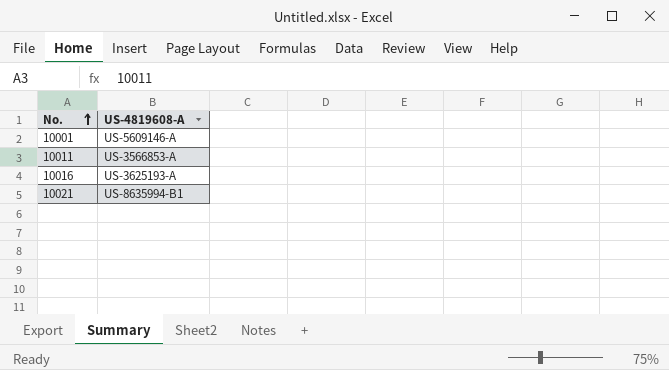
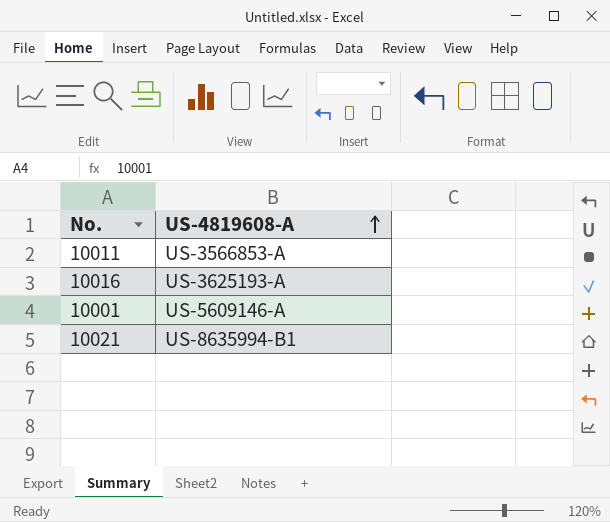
row order: No. ascending -> US-4819608-A ascending

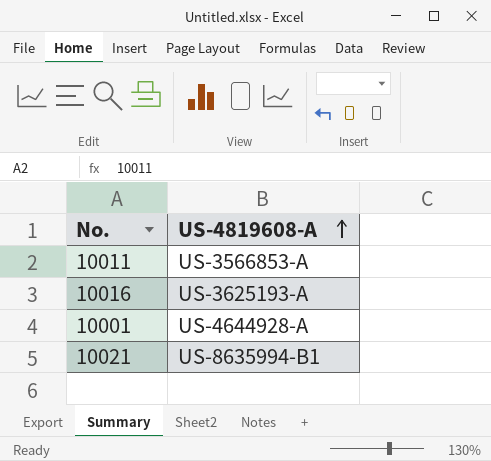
10001 | US-4819608-A: US-5609146-A -> US-4644928-A

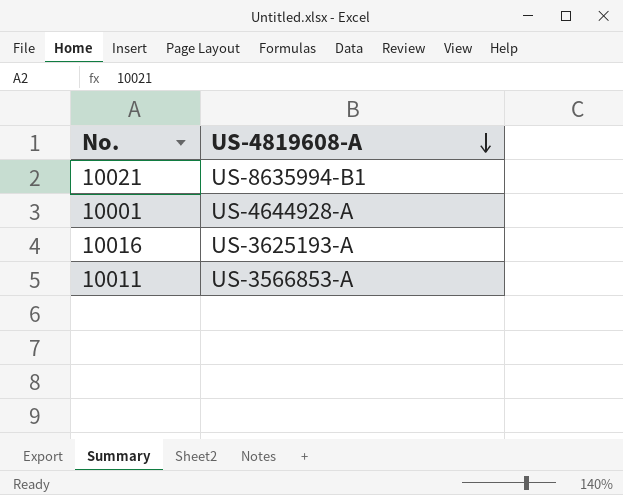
row order: US-4819608-A ascending -> US-4819608-A descending

